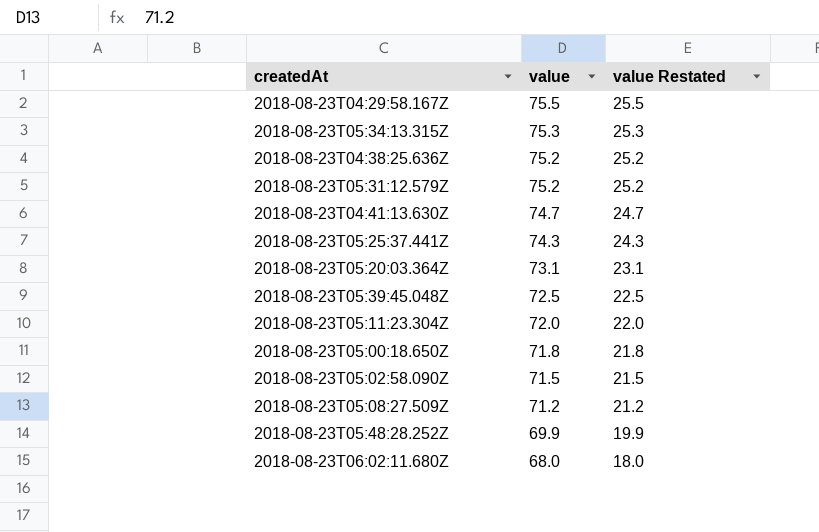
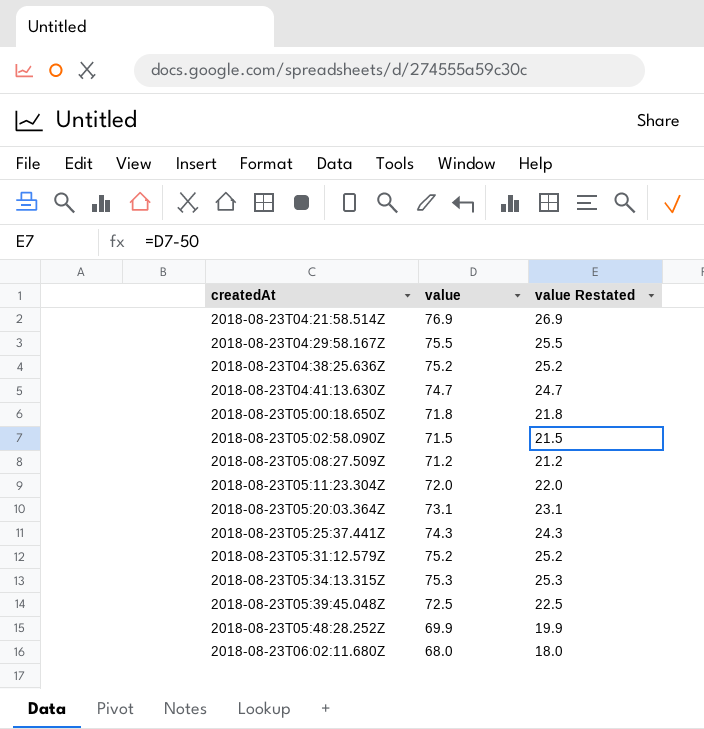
row order: value descending -> createdAt ascending
row 2018-08-23T04:21:58.514Z: none -> 76.9 | 26.9

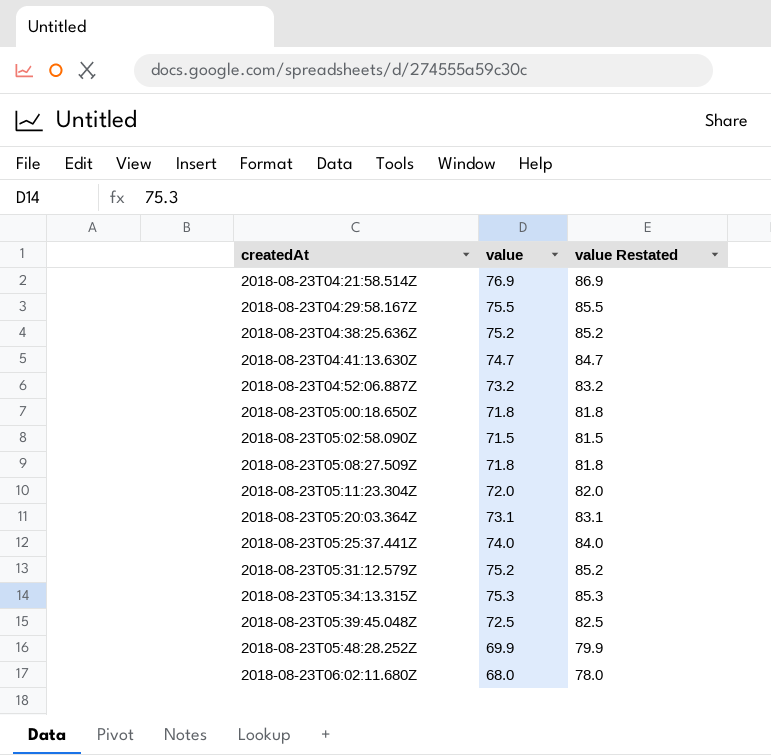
column value Restated | formula: [value] - 50 -> [value] + 10
row 2018-08-23T04:52:06.887Z: none -> 73.2 | 83.2
2018-08-23T05:08:27.509Z | value: 71.2 -> 71.8
2018-08-23T05:25:37.441Z | value: 74.3 -> 74.0

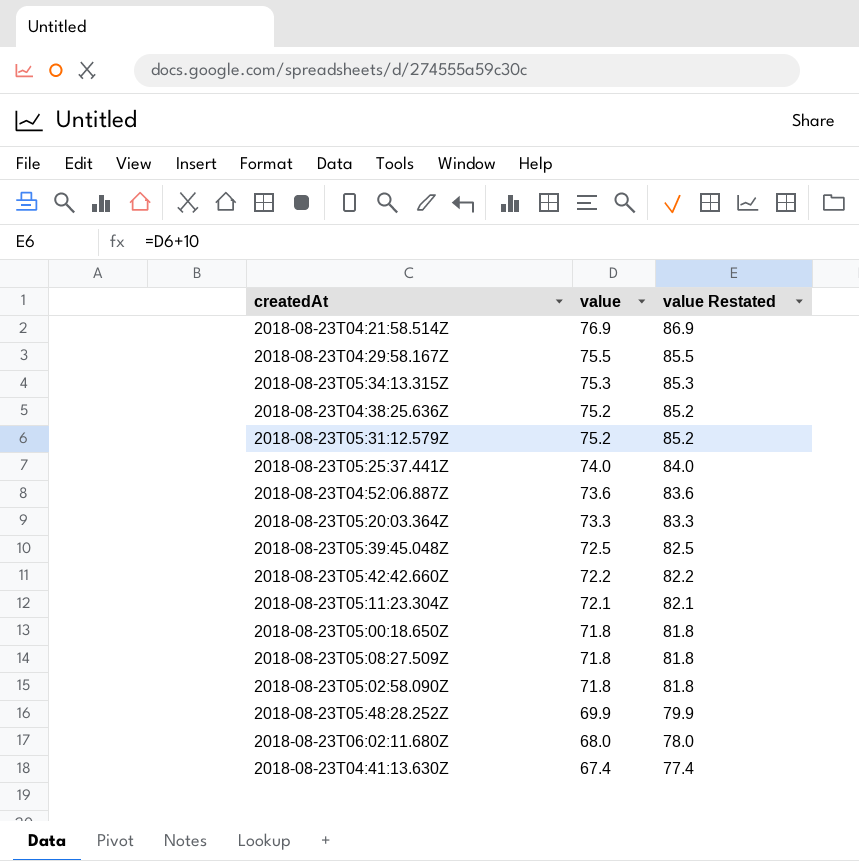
row order: createdAt ascending -> value descending
2018-08-23T04:52:06.887Z | value: 73.2 -> 73.6
2018-08-23T04:52:06.887Z | value Restated: 83.2 -> 83.6
2018-08-23T05:20:03.364Z | value: 73.1 -> 73.3
2018-08-23T05:20:03.364Z | value Restated: 83.1 -> 83.3
row 2018-08-23T05:42:42.660Z: none -> 72.2 | 82.2
2018-08-23T05:11:23.304Z | value: 72.0 -> 72.1
2018-08-23T05:11:23.304Z | value Restated: 82.0 -> 82.1
2018-08-23T05:02:58.090Z | value: 71.5 -> 71.8
2018-08-23T05:02:58.090Z | value Restated: 81.5 -> 81.8
2018-08-23T04:41:13.630Z | value: 74.7 -> 67.4
2018-08-23T04:41:13.630Z | value Restated: 84.7 -> 77.4

